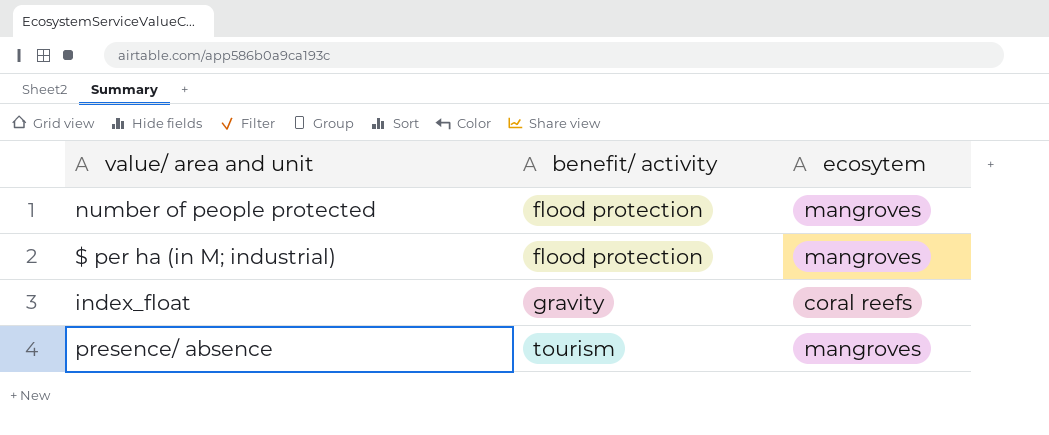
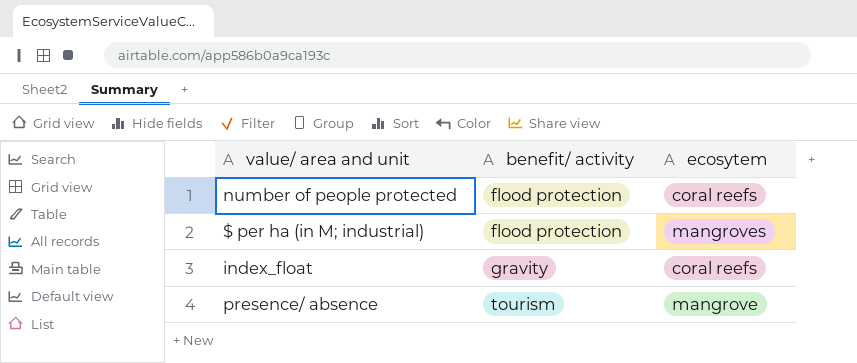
number of people protected | ecosytem: mangroves -> coral reefs
presence/ absence | ecosytem: mangroves -> mangrove

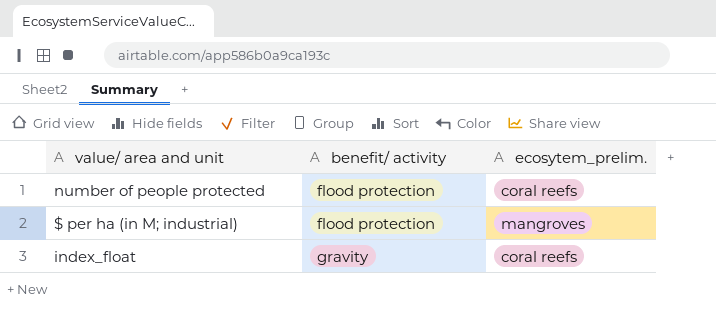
column name: ecosytem -> ecosytem_prelim.
row presence/ absence: tourism | mangrove -> none

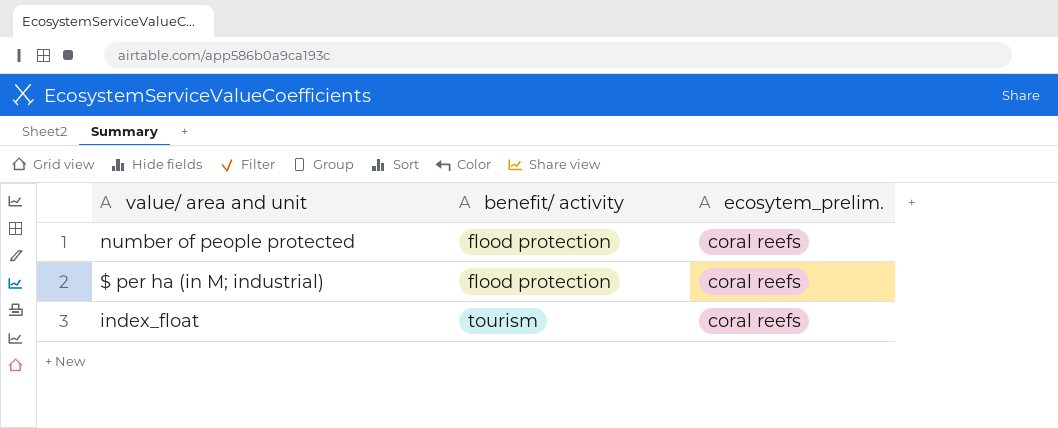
$ per ha (in M; industrial) | ecosytem_prelim.: mangroves -> coral reefs
index_float | benefit/ activity: gravity -> tourism

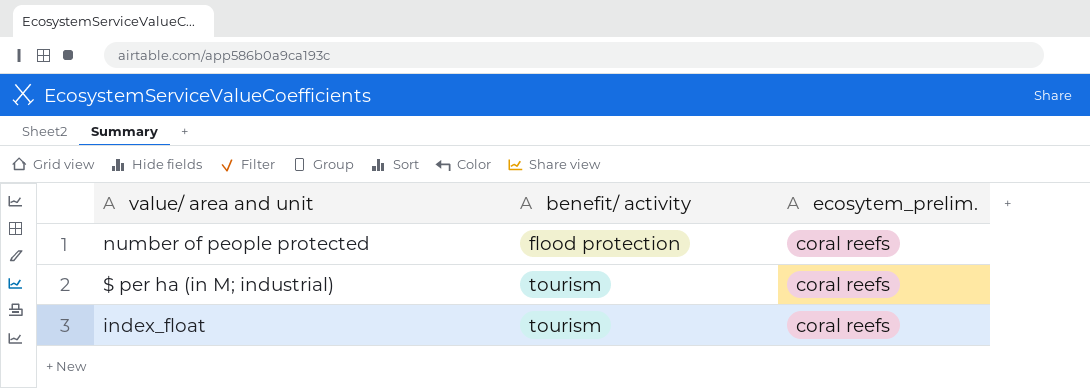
$ per ha (in M; industrial) | benefit/ activity: flood protection -> tourism

